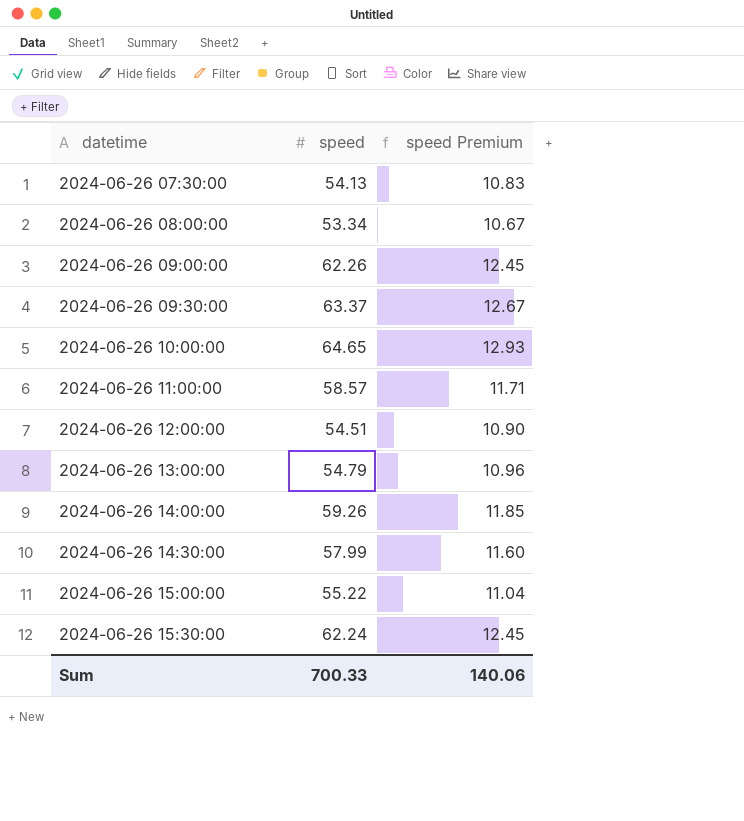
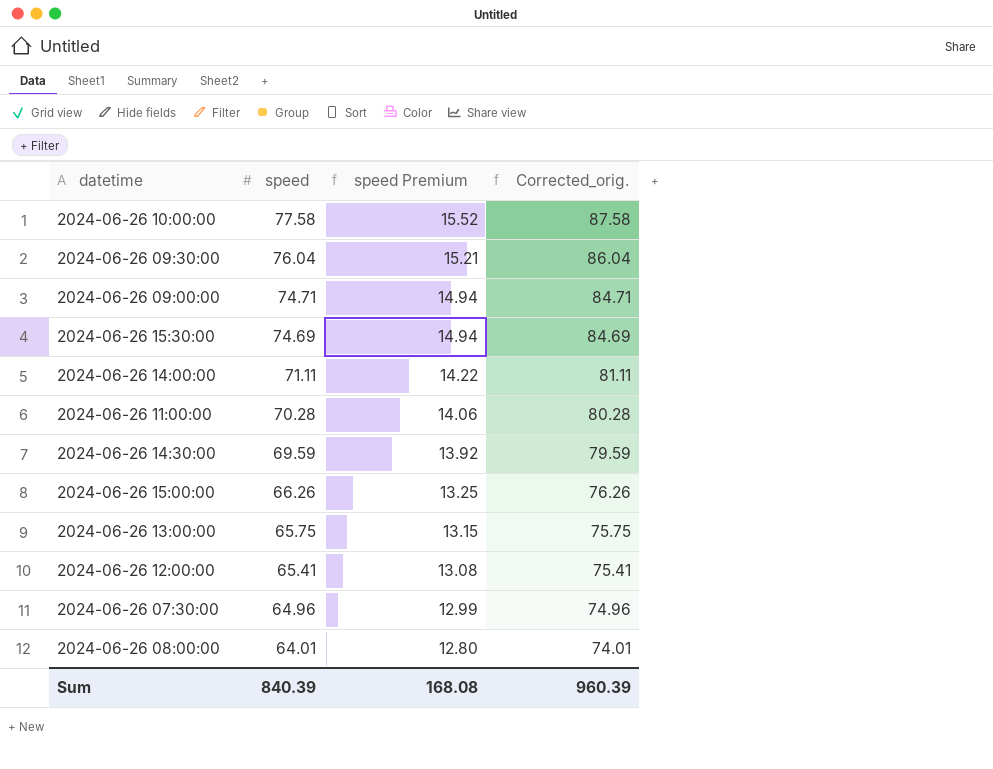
row order: datetime ascending -> speed descending
column Corrected_orig. | formula: none -> [speed] + 10
2024-06-26 10:00:00 | speed: 64.65 -> 77.58
2024-06-26 10:00:00 | speed Premium: 12.93 -> 15.52
2024-06-26 09:30:00 | speed: 63.37 -> 76.04
2024-06-26 09:30:00 | speed Premium: 12.67 -> 15.21
2024-06-26 09:00:00 | speed: 62.26 -> 74.71
2024-06-26 09:00:00 | speed Premium: 12.45 -> 14.94
2024-06-26 15:30:00 | speed: 62.24 -> 74.69
2024-06-26 15:30:00 | speed Premium: 12.45 -> 14.94
2024-06-26 14:00:00 | speed: 59.26 -> 71.11
2024-06-26 14:00:00 | speed Premium: 11.85 -> 14.22
2024-06-26 11:00:00 | speed: 58.57 -> 70.28
2024-06-26 11:00:00 | speed Premium: 11.71 -> 14.06
2024-06-26 14:30:00 | speed: 57.99 -> 69.59
2024-06-26 14:30:00 | speed Premium: 11.60 -> 13.92
2024-06-26 15:00:00 | speed: 55.22 -> 66.26
2024-06-26 15:00:00 | speed Premium: 11.04 -> 13.25
2024-06-26 13:00:00 | speed: 54.79 -> 65.75
2024-06-26 13:00:00 | speed Premium: 10.96 -> 13.15
2024-06-26 12:00:00 | speed: 54.51 -> 65.41
2024-06-26 12:00:00 | speed Premium: 10.90 -> 13.08
2024-06-26 07:30:00 | speed: 54.13 -> 64.96
2024-06-26 07:30:00 | speed Premium: 10.83 -> 12.99
2024-06-26 08:00:00 | speed: 53.34 -> 64.01
2024-06-26 08:00:00 | speed Premium: 10.67 -> 12.80
Sum | speed: 700.33 -> 840.39
Sum | speed Premium: 140.06 -> 168.08

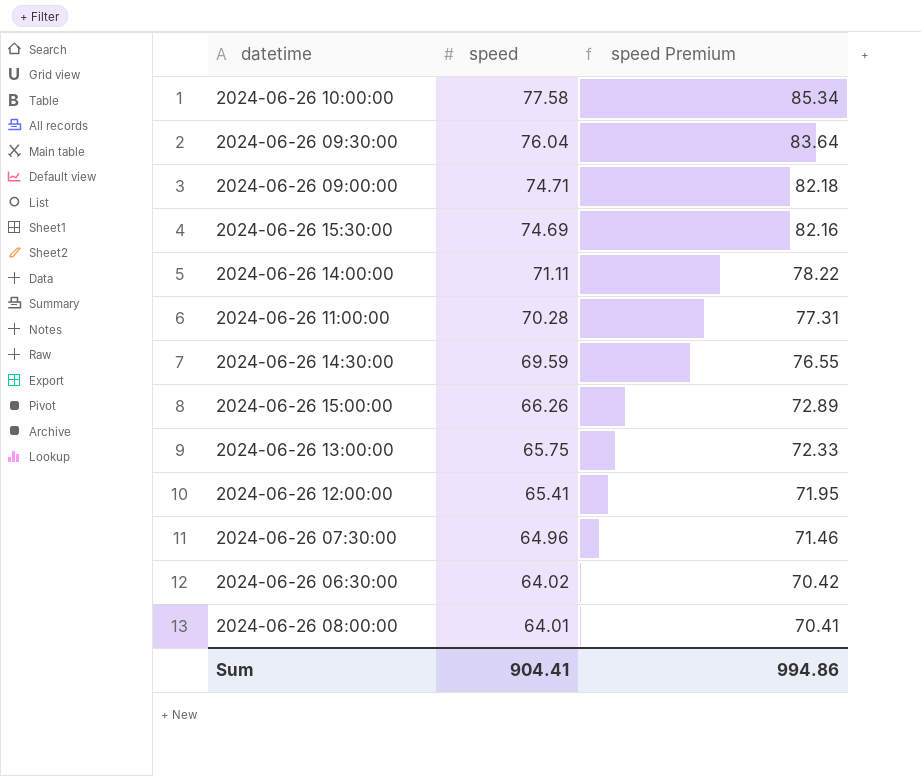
column Corrected_orig. | formula: [speed] + 10 -> none
column speed Premium | formula: [speed] * 0.2 -> [speed] * 1.1
row 2024-06-26 06:30:00: none -> 64.02 | 70.42
Sum | speed: 840.39 -> 904.41
Sum | speed Premium: 168.08 -> 994.86

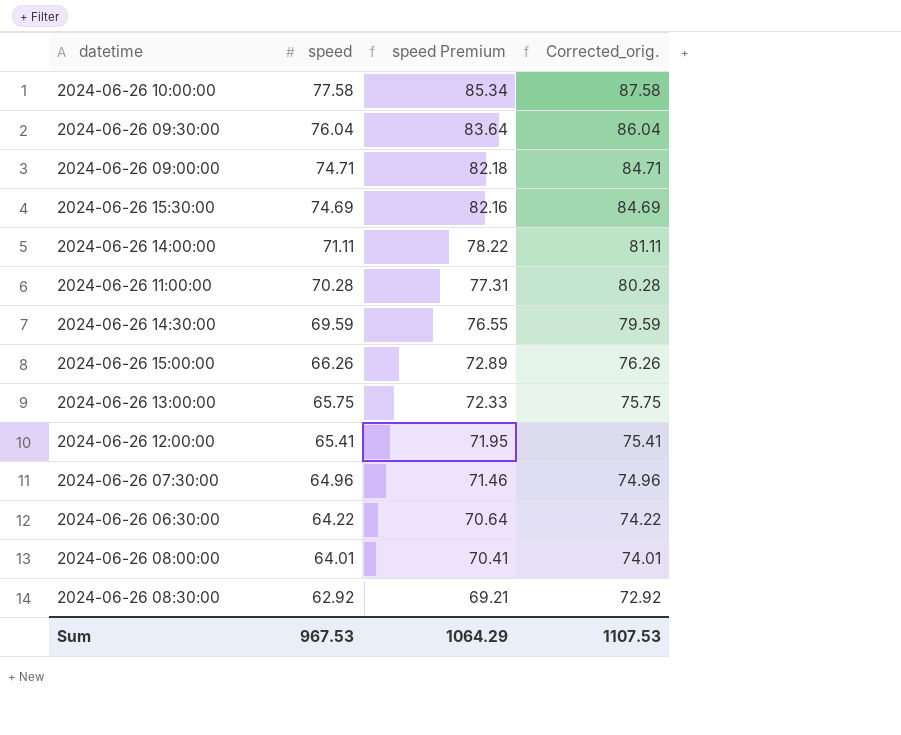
column Corrected_orig. | formula: none -> [speed] + 10
2024-06-26 06:30:00 | speed: 64.02 -> 64.22
2024-06-26 06:30:00 | speed Premium: 70.42 -> 70.64
row 2024-06-26 08:30:00: none -> 62.92 | 69.21 | 72.92
Sum | speed: 904.41 -> 967.53
Sum | speed Premium: 994.86 -> 1064.29

